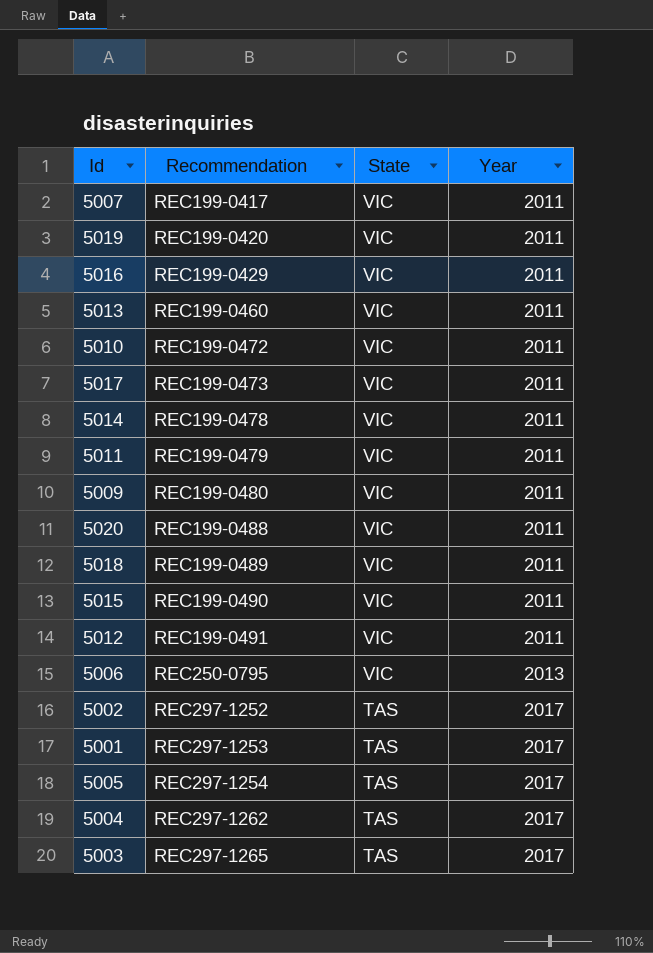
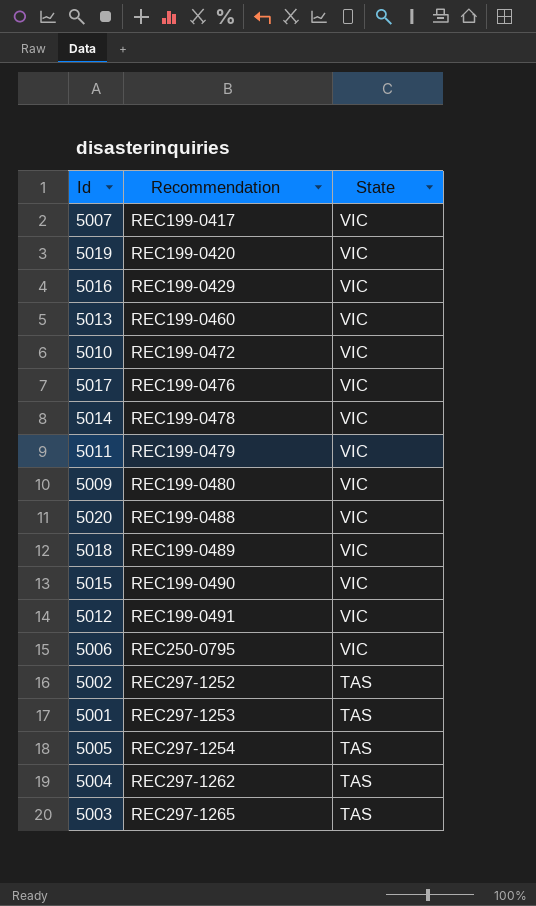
column Year | position: 4 -> none
5017 | Recommendation: REC199-0473 -> REC199-0476

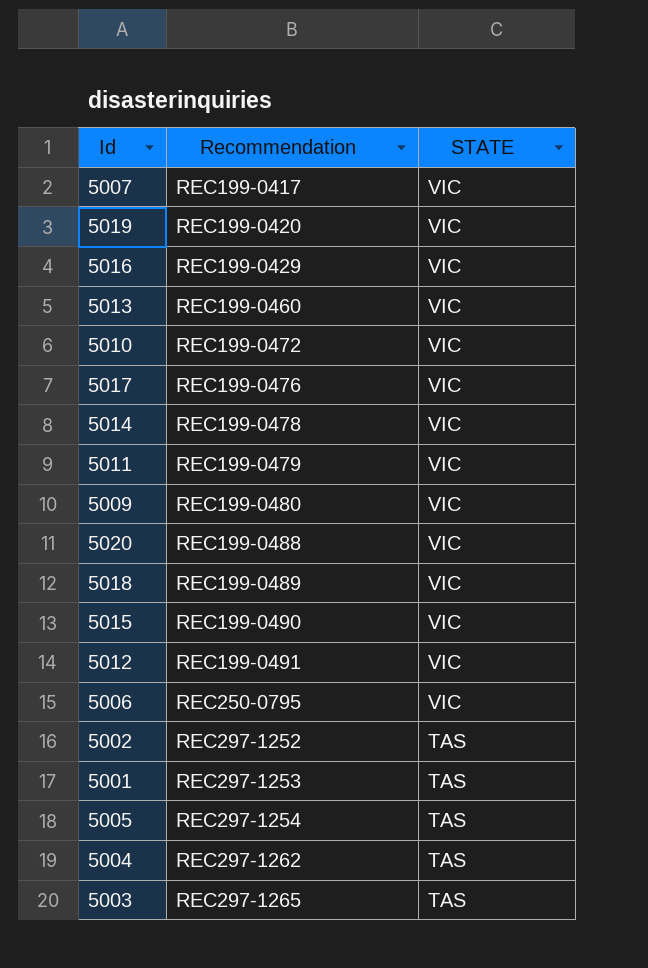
column name: State -> STATE

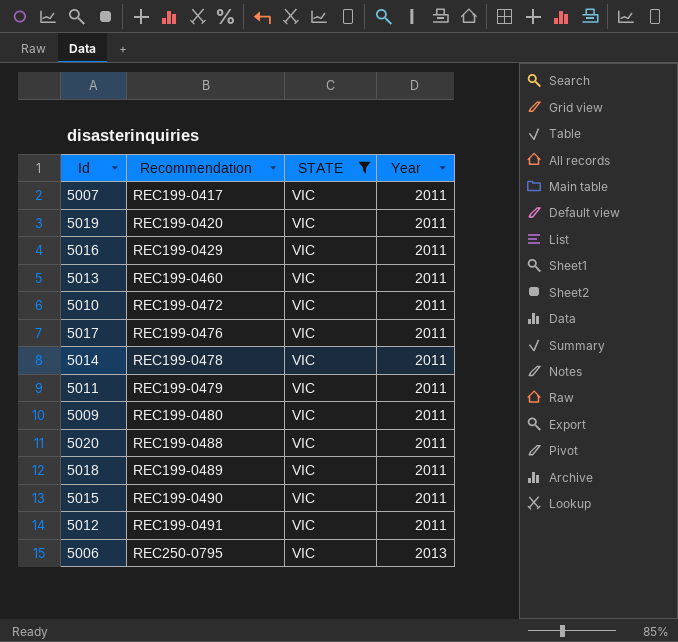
filter: none -> STATE = VIC
column Year | position: none -> 4

